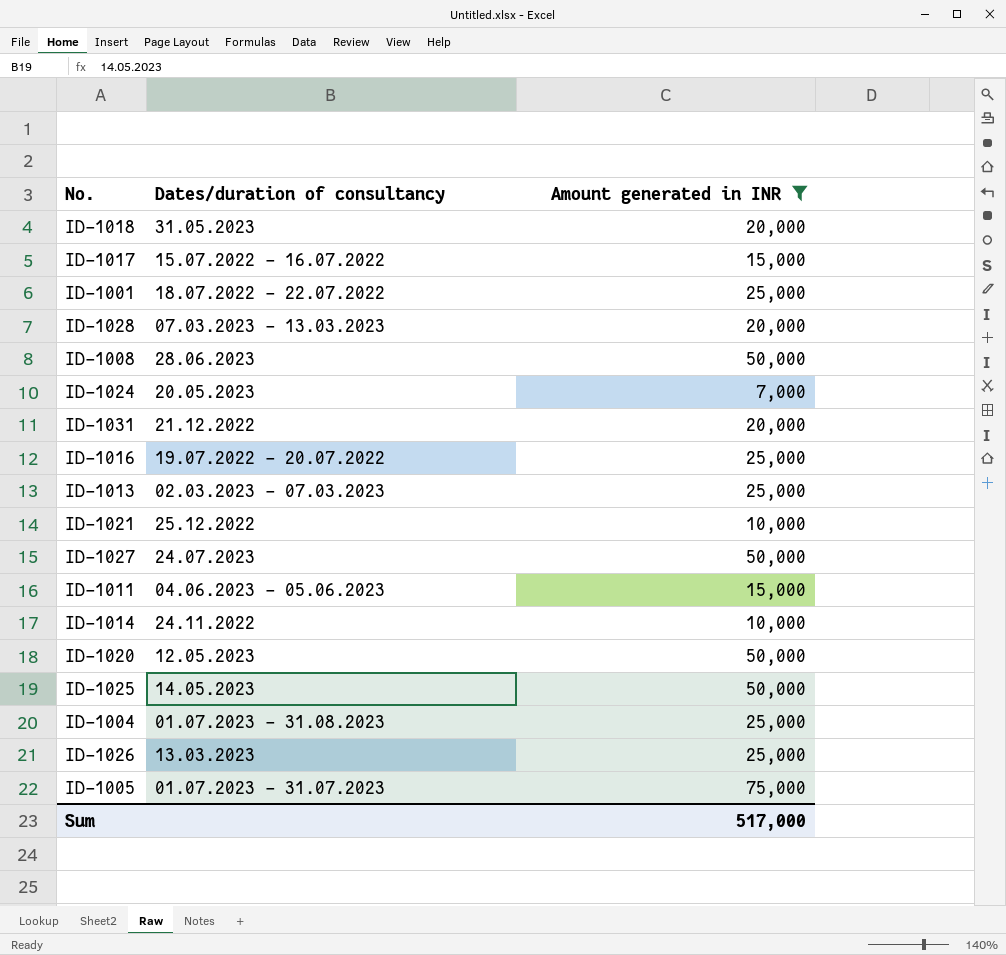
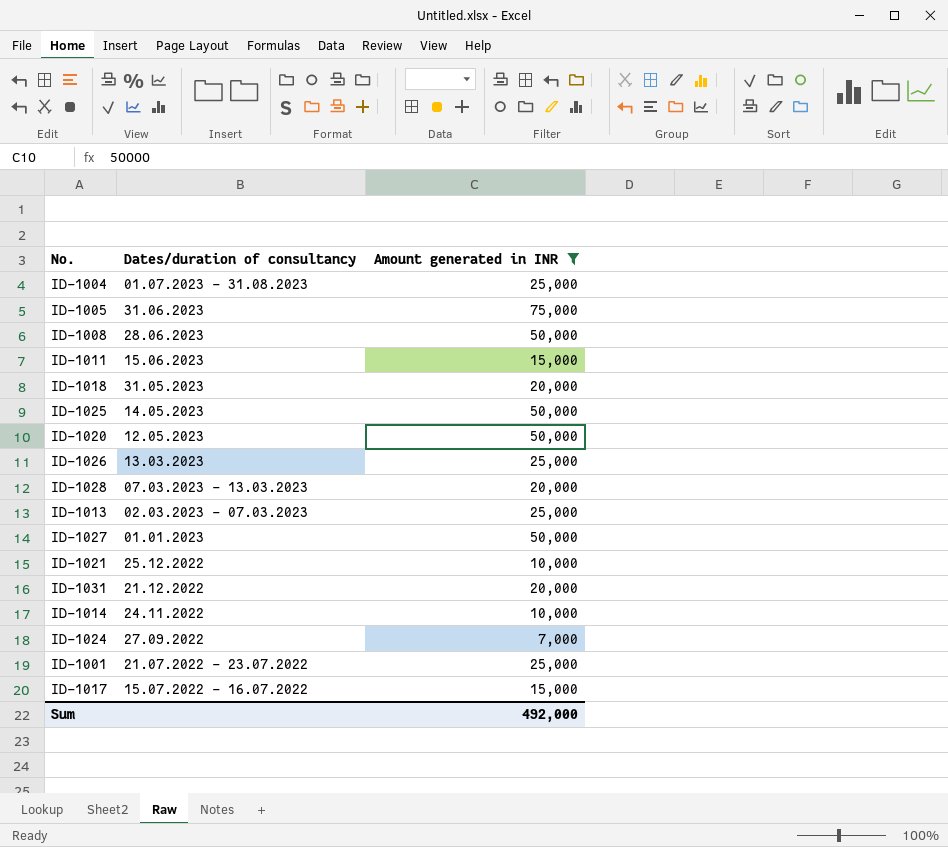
row order: none -> Dates/duration of consultancy descending
row ID-1016: 19.07.2022 - 20.07.2022 | 25,000 -> none
ID-1005 | Dates/duration of consultancy: 01.07.2023 - 31.07.2023 -> 31.06.2023
ID-1011 | Dates/duration of consultancy: 04.06.2023 - 05.06.2023 -> 15.06.2023
ID-1027 | Dates/duration of consultancy: 24.07.2023 -> 01.01.2023
ID-1024 | Dates/duration of consultancy: 20.05.2023 -> 27.09.2022
ID-1001 | Dates/duration of consultancy: 18.07.2022 - 22.07.2022 -> 21.07.2022 - 23.07.2022
Sum | Amount generated in INR: 517,000 -> 492,000

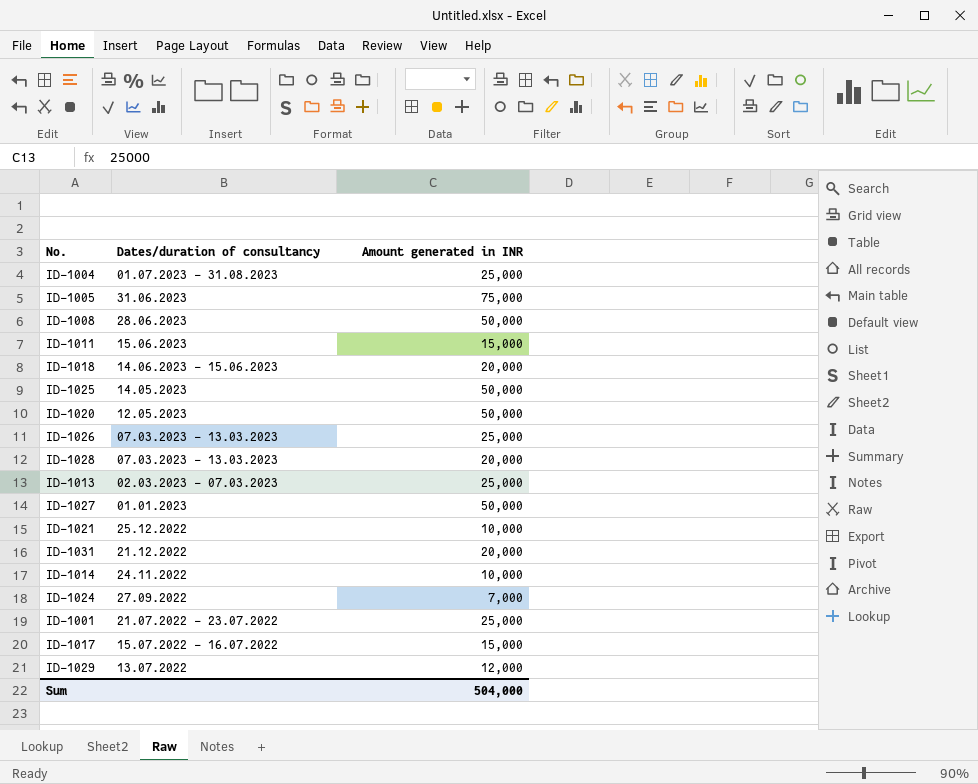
filter: Amount generated in INR != 12,000 -> none
ID-1018 | Dates/duration of consultancy: 31.05.2023 -> 14.06.2023 - 15.06.2023
ID-1026 | Dates/duration of consultancy: 13.03.2023 -> 07.03.2023 - 13.03.2023
Sum | Amount generated in INR: 492,000 -> 504,000

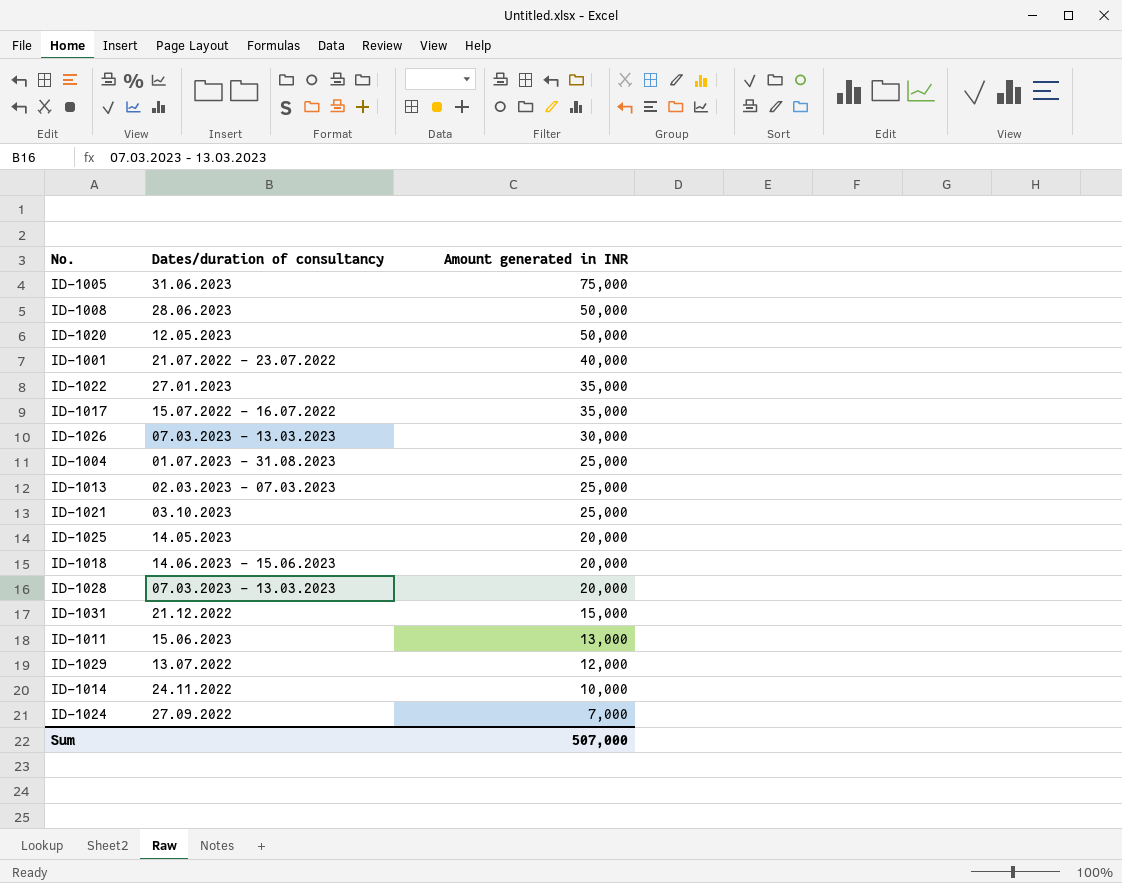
row order: Dates/duration of consultancy descending -> Amount generated in INR descending
row ID-1027: 01.01.2023 | 50,000 -> none
ID-1001 | Amount generated in INR: 25,000 -> 40,000
row ID-1022: none -> 27.01.2023 | 35,000
ID-1017 | Amount generated in INR: 15,000 -> 35,000
ID-1026 | Amount generated in INR: 25,000 -> 30,000
ID-1021 | Dates/duration of consultancy: 25.12.2022 -> 03.10.2023
ID-1021 | Amount generated in INR: 10,000 -> 25,000
ID-1025 | Amount generated in INR: 50,000 -> 20,000
ID-1031 | Amount generated in INR: 20,000 -> 15,000
ID-1011 | Amount generated in INR: 15,000 -> 13,000
Sum | Amount generated in INR: 504,000 -> 507,000

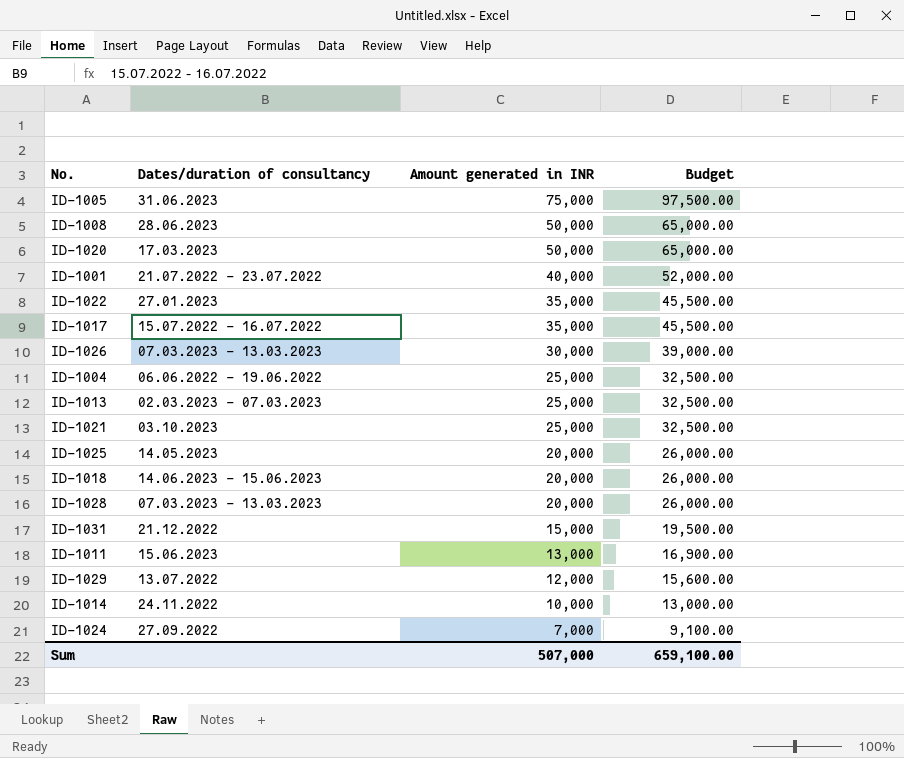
column Budget | formula: none -> [Amount generated in INR] * 1.3
ID-1020 | Dates/duration of consultancy: 12.05.2023 -> 17.03.2023
ID-1004 | Dates/duration of consultancy: 01.07.2023 - 31.08.2023 -> 06.06.2022 - 19.06.2022

